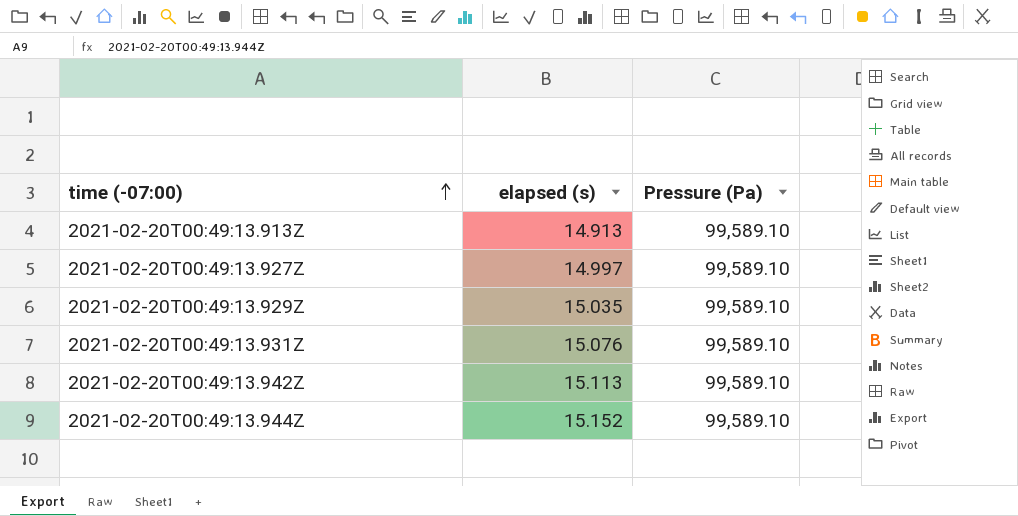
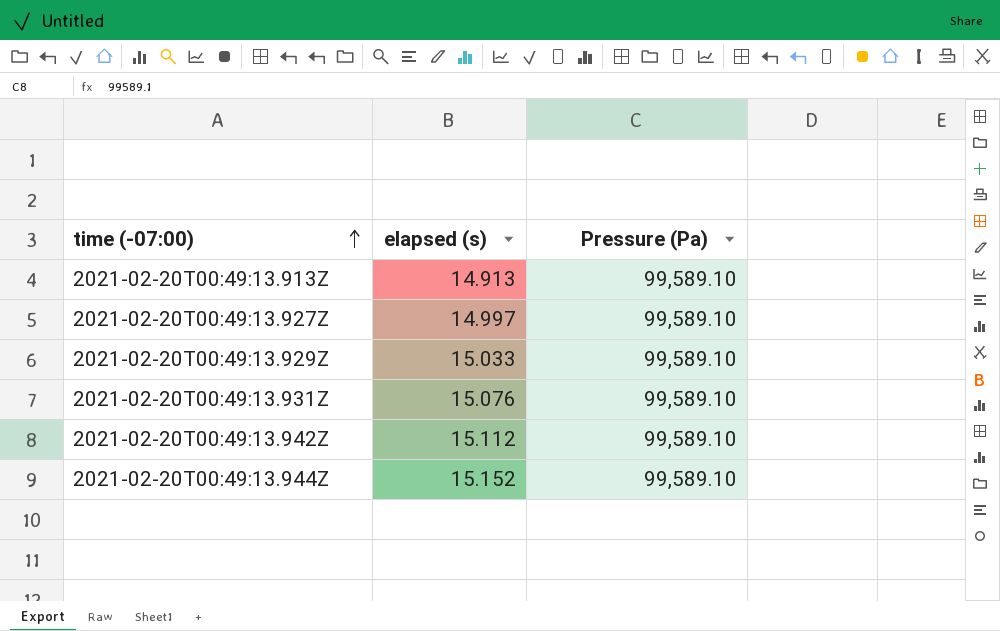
2021-02-20T00:49:13.929Z | elapsed (s): 15.035 -> 15.033
2021-02-20T00:49:13.942Z | elapsed (s): 15.113 -> 15.112

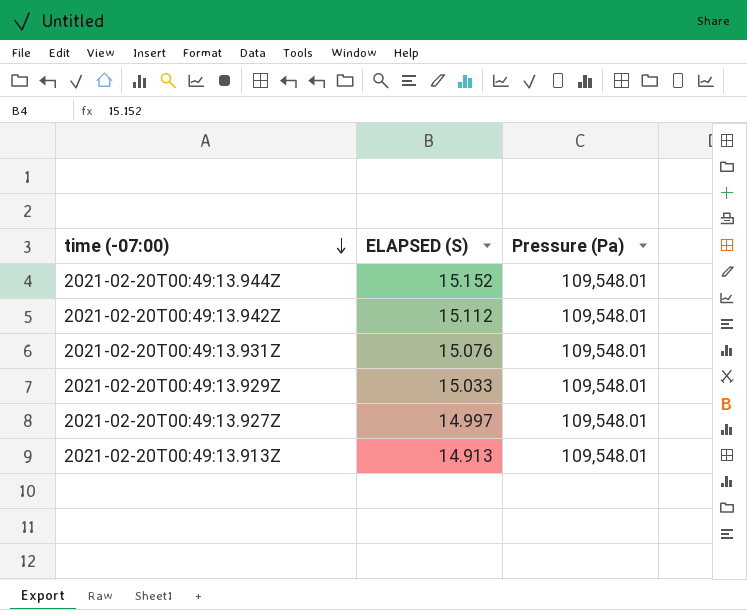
row order: time (-07:00) ascending -> time (-07:00) descending
column name: elapsed (s) -> ELAPSED (S)
2021-02-20T00:49:13.944Z | Pressure (Pa): 99,589.10 -> 109,548.01
2021-02-20T00:49:13.942Z | Pressure (Pa): 99,589.10 -> 109,548.01
2021-02-20T00:49:13.931Z | Pressure (Pa): 99,589.10 -> 109,548.01
2021-02-20T00:49:13.929Z | Pressure (Pa): 99,589.10 -> 109,548.01
2021-02-20T00:49:13.927Z | Pressure (Pa): 99,589.10 -> 109,548.01
2021-02-20T00:49:13.913Z | Pressure (Pa): 99,589.10 -> 109,548.01

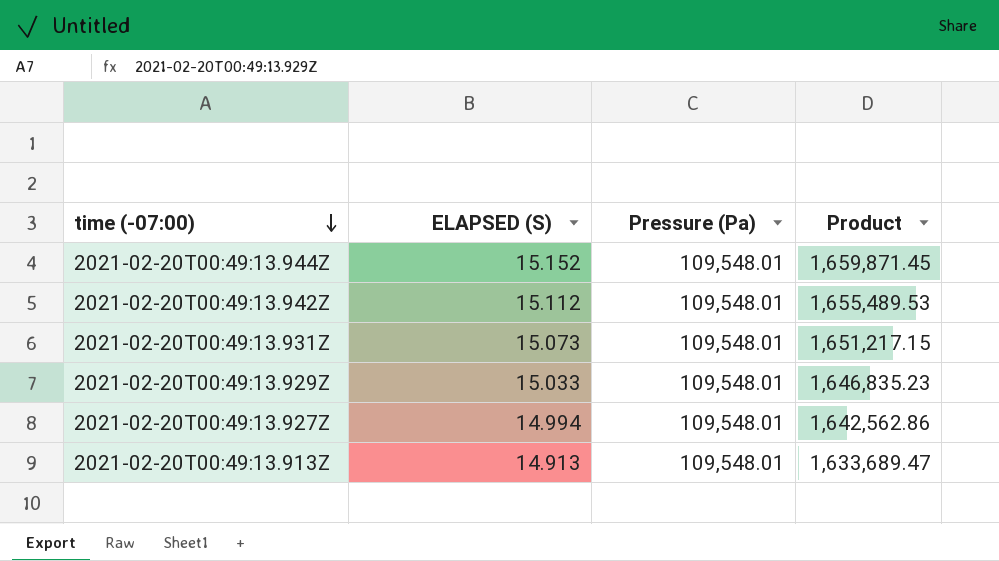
column Product | formula: none -> [ELAPSED (S)] * [Pressure (Pa)]
2021-02-20T00:49:13.931Z | ELAPSED (S): 15.076 -> 15.073
2021-02-20T00:49:13.927Z | ELAPSED (S): 14.997 -> 14.994

